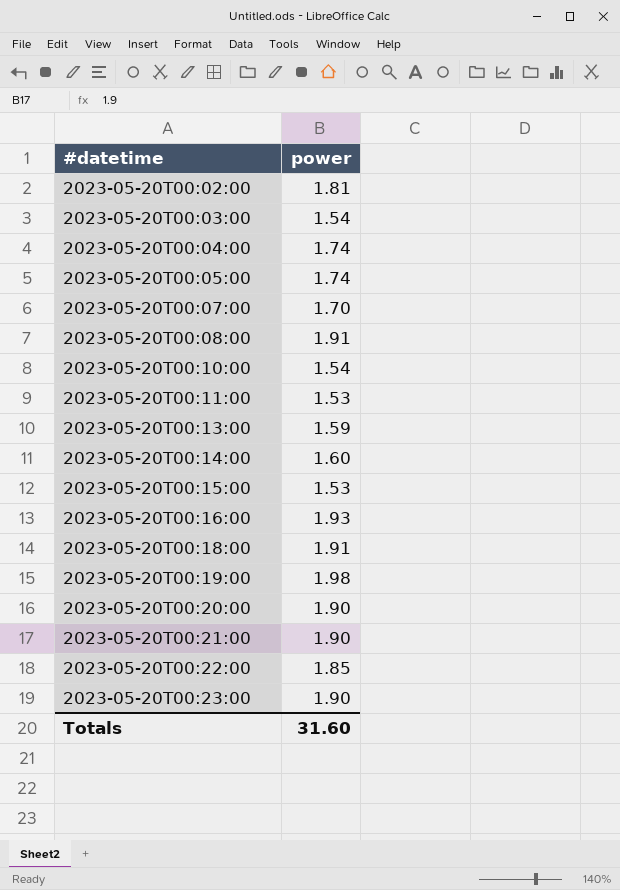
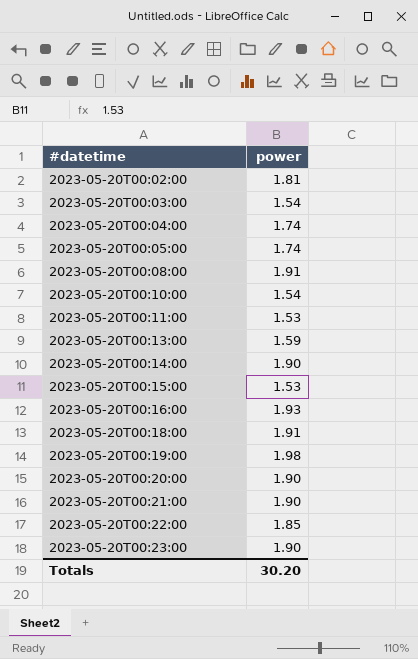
row 2023-05-20T00:07:00: 1.70 -> none
2023-05-20T00:14:00 | power: 1.60 -> 1.90
Totals | power: 31.60 -> 30.20

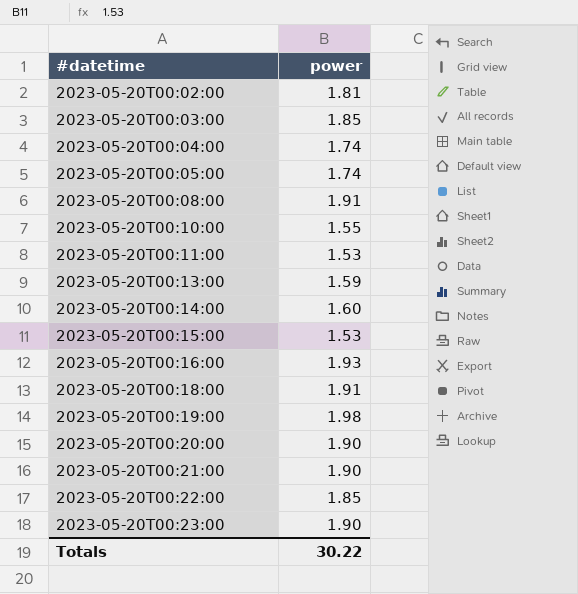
2023-05-20T00:03:00 | power: 1.54 -> 1.85
2023-05-20T00:10:00 | power: 1.54 -> 1.55
2023-05-20T00:14:00 | power: 1.90 -> 1.60
Totals | power: 30.20 -> 30.22

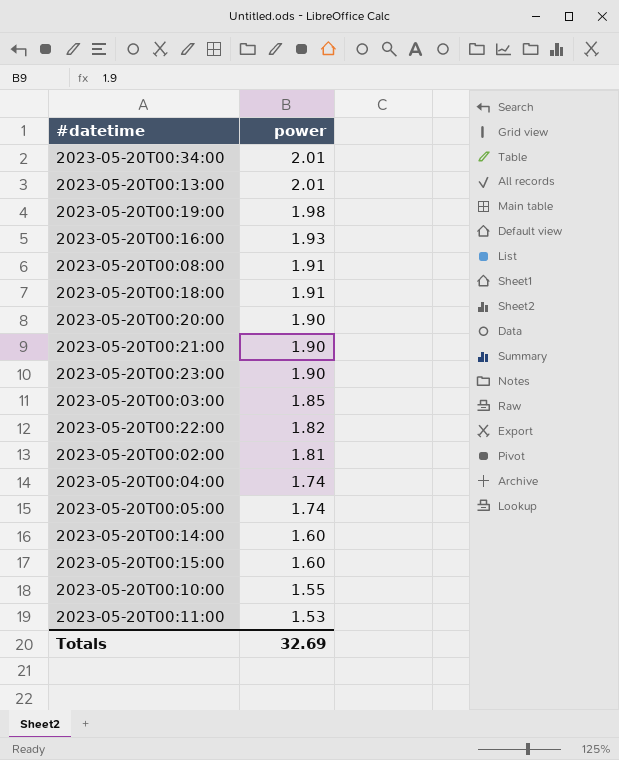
row order: #datetime ascending -> power descending
row 2023-05-20T00:34:00: none -> 2.01
2023-05-20T00:13:00 | power: 1.59 -> 2.01
2023-05-20T00:22:00 | power: 1.85 -> 1.82
2023-05-20T00:15:00 | power: 1.53 -> 1.60
Totals | power: 30.22 -> 32.69

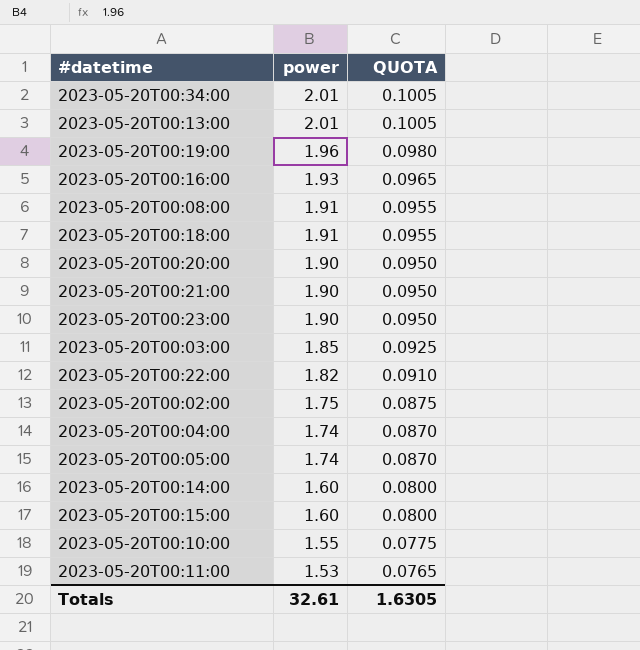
column QUOTA | formula: none -> [power] * 0.05
2023-05-20T00:19:00 | power: 1.98 -> 1.96
2023-05-20T00:02:00 | power: 1.81 -> 1.75
Totals | power: 32.69 -> 32.61

